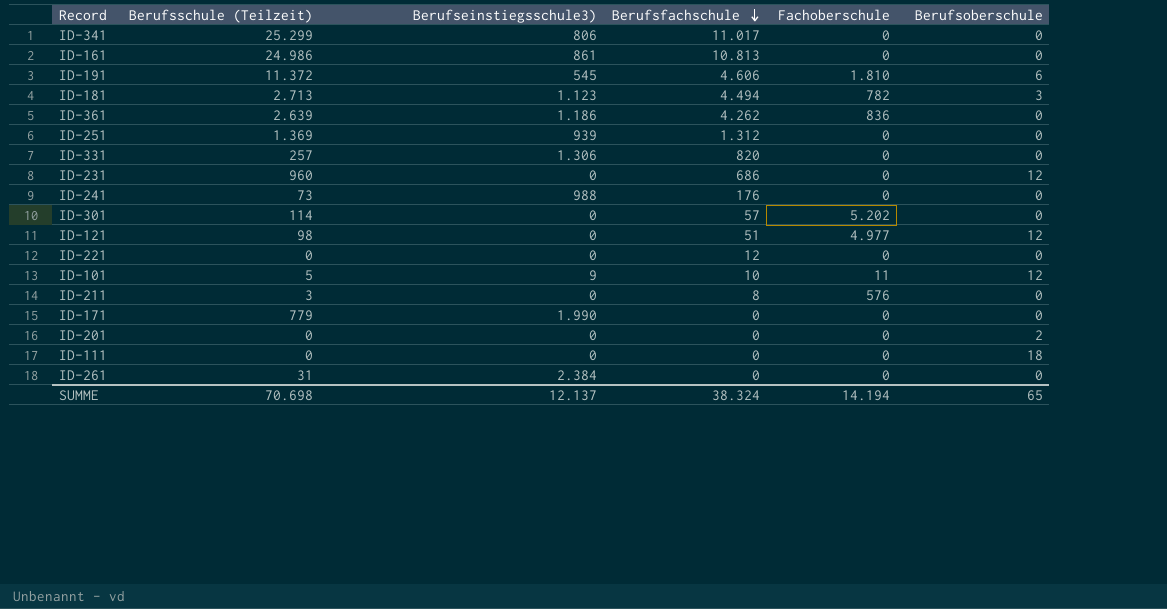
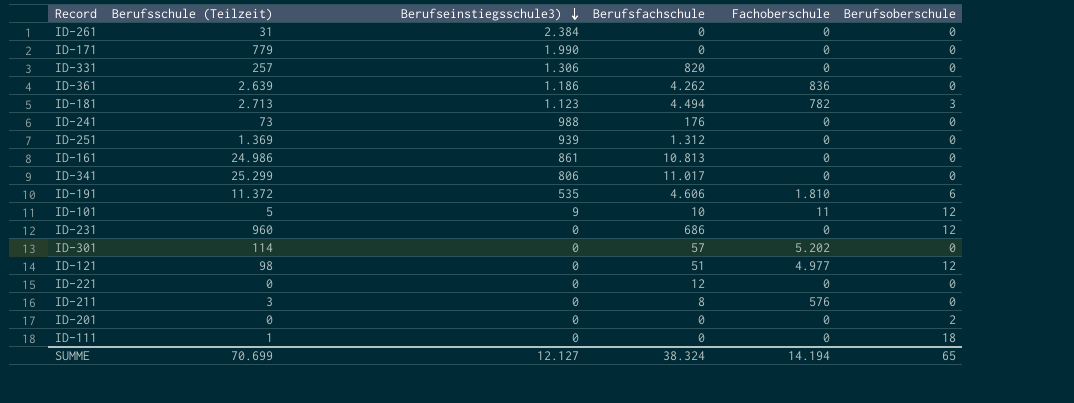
row order: Berufsfachschule descending -> Berufseinstiegsschule3) descending
ID-191 | Berufseinstiegsschule3): 545 -> 535
ID-111 | Berufsschule (Teilzeit): 0 -> 1
SUMME | Berufsschule (Teilzeit): 70.698 -> 70.699
SUMME | Berufseinstiegsschule3): 12.137 -> 12.127

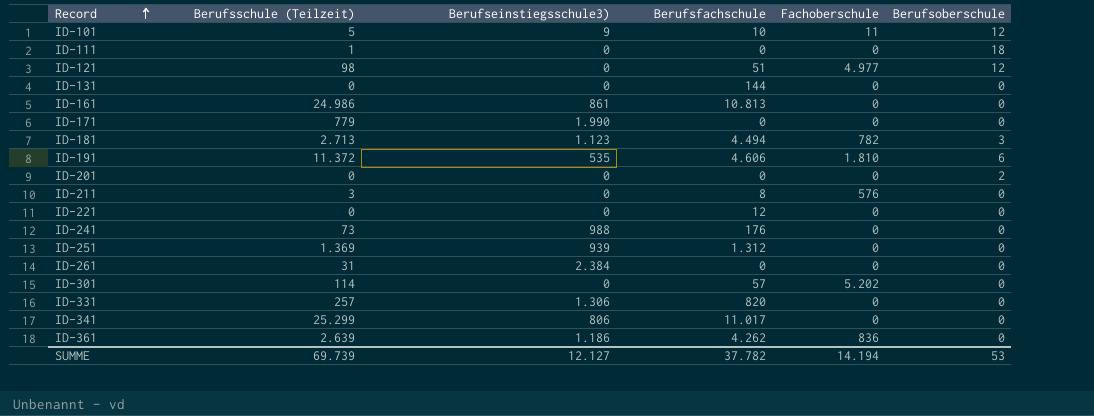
row order: Berufseinstiegsschule3) descending -> Record ascending
row ID-231: 960 | 0 | 686 | 0 | 12 -> none
row ID-131: none -> 0 | 0 | 144 | 0 | 0
SUMME | Berufsschule (Teilzeit): 70.699 -> 69.739
SUMME | Berufsfachschule: 38.324 -> 37.782
SUMME | Berufsoberschule: 65 -> 53

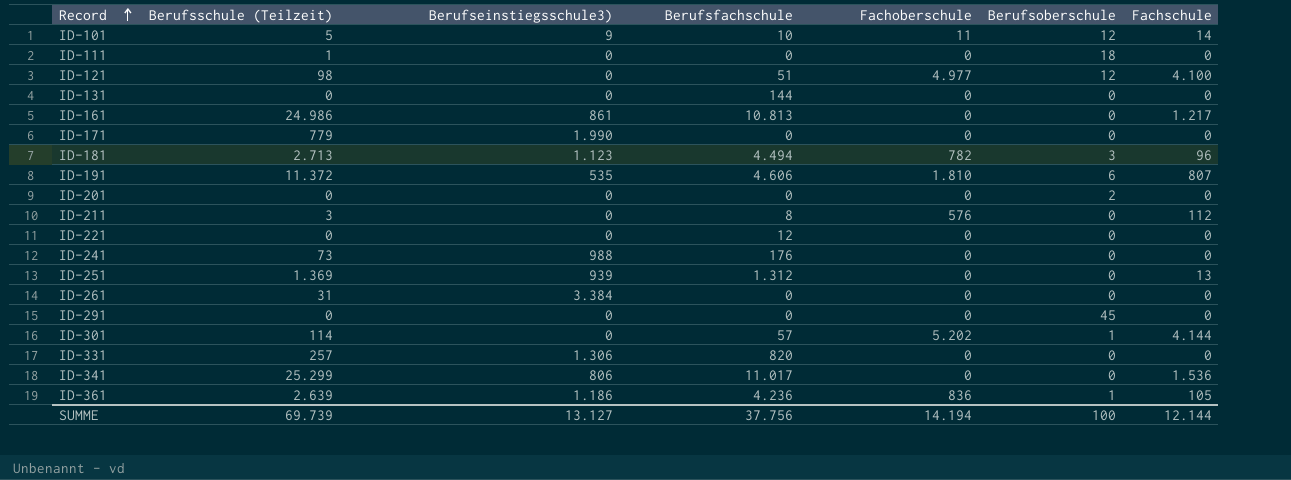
column Fachschule | position: none -> 7
ID-261 | Berufseinstiegsschule3): 2.384 -> 3.384
row ID-291: none -> 0 | 0 | 0 | 0 | 45 | 0
ID-301 | Berufsoberschule: 0 -> 1
ID-361 | Berufsfachschule: 4.262 -> 4.236
ID-361 | Berufsoberschule: 0 -> 1
SUMME | Berufseinstiegsschule3): 12.127 -> 13.127
SUMME | Berufsfachschule: 37.782 -> 37.756
SUMME | Berufsoberschule: 53 -> 100

